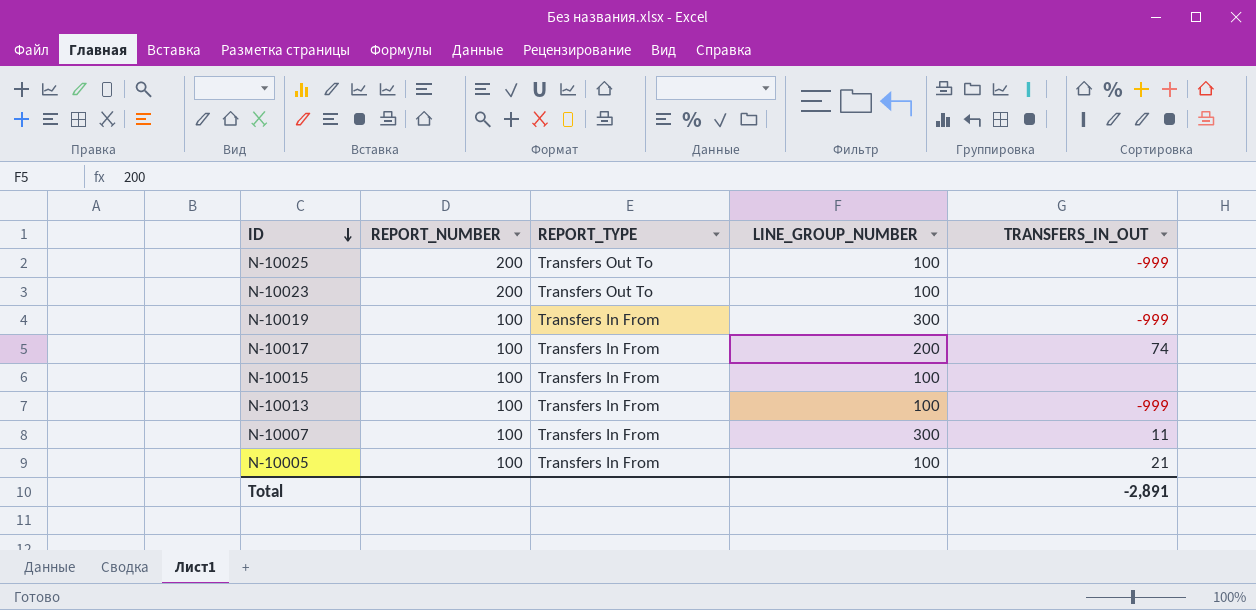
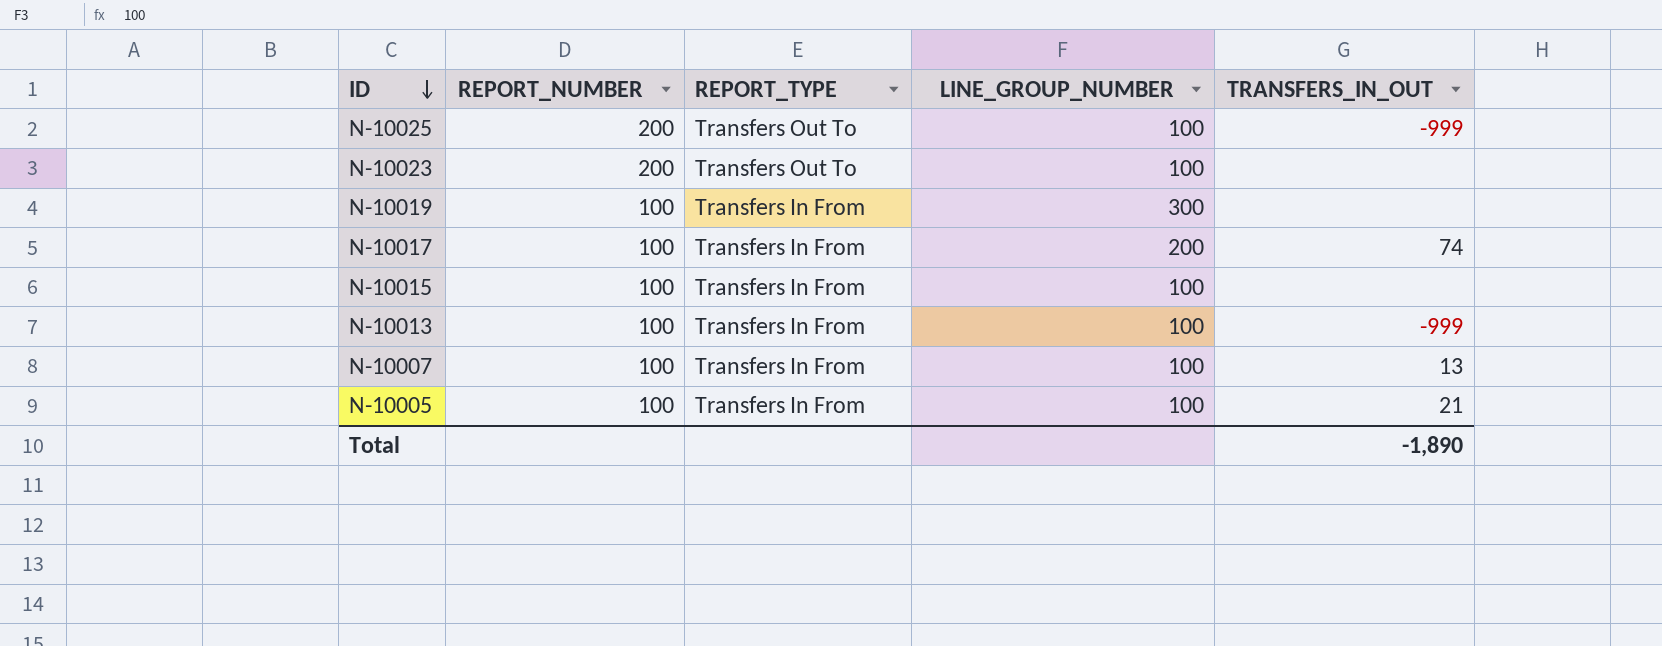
N-10019 | TRANSFERS_IN_OUT: -999 -> none
N-10007 | LINE_GROUP_NUMBER: 300 -> 100
N-10007 | TRANSFERS_IN_OUT: 11 -> 13
Total | TRANSFERS_IN_OUT: -2,891 -> -1,890

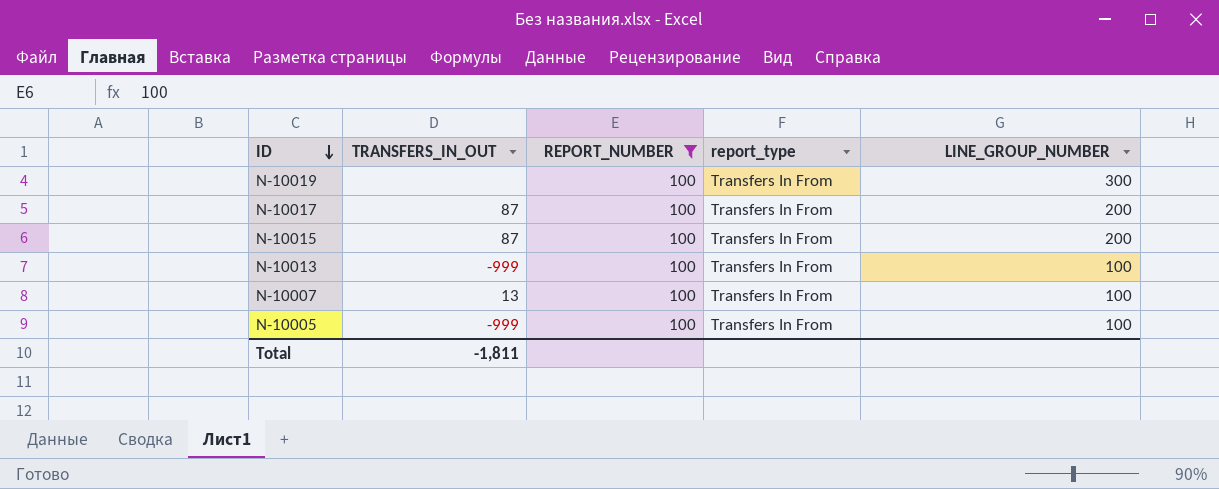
filter: none -> REPORT_NUMBER = 100
column TRANSFERS_IN_OUT | position: 5 -> 2
column name: REPORT_TYPE -> report_type
N-10017 | TRANSFERS_IN_OUT: 74 -> 87
N-10015 | TRANSFERS_IN_OUT: none -> 87
N-10015 | LINE_GROUP_NUMBER: 100 -> 200
N-10005 | TRANSFERS_IN_OUT: 21 -> -999
Total | TRANSFERS_IN_OUT: -1,890 -> -1,811

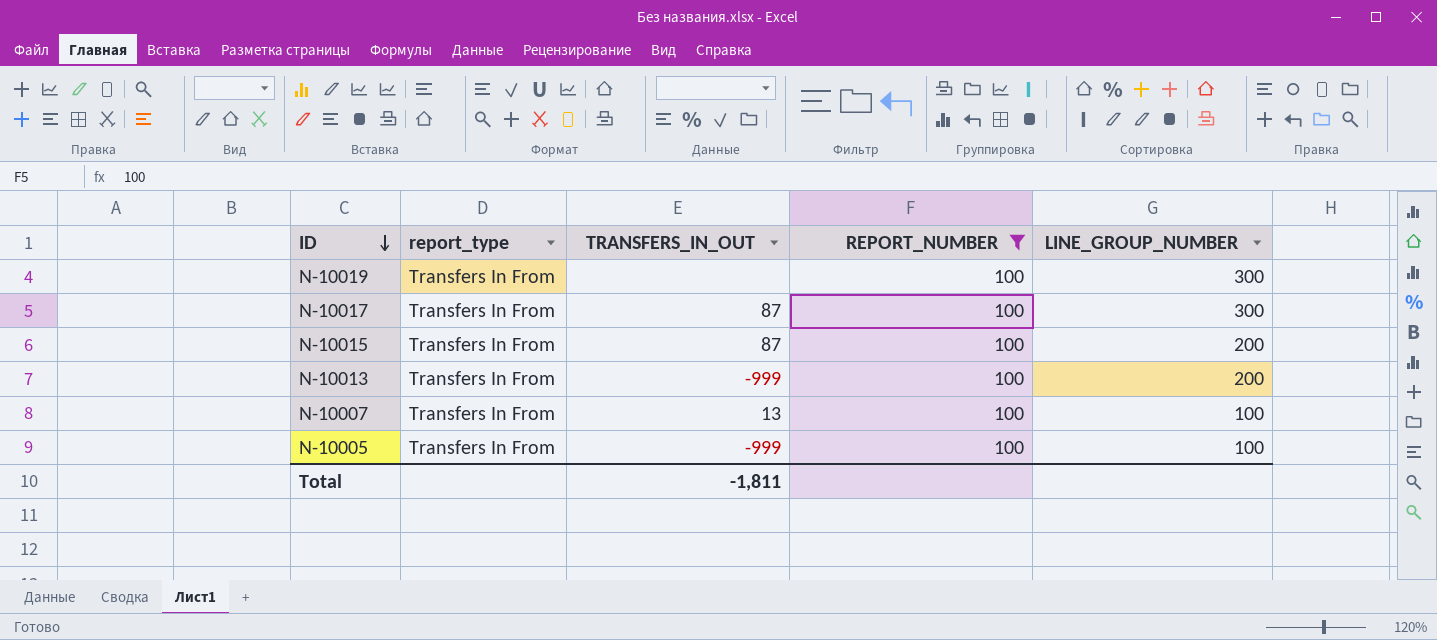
column report_type | position: 4 -> 2
N-10017 | LINE_GROUP_NUMBER: 200 -> 300
N-10013 | LINE_GROUP_NUMBER: 100 -> 200

